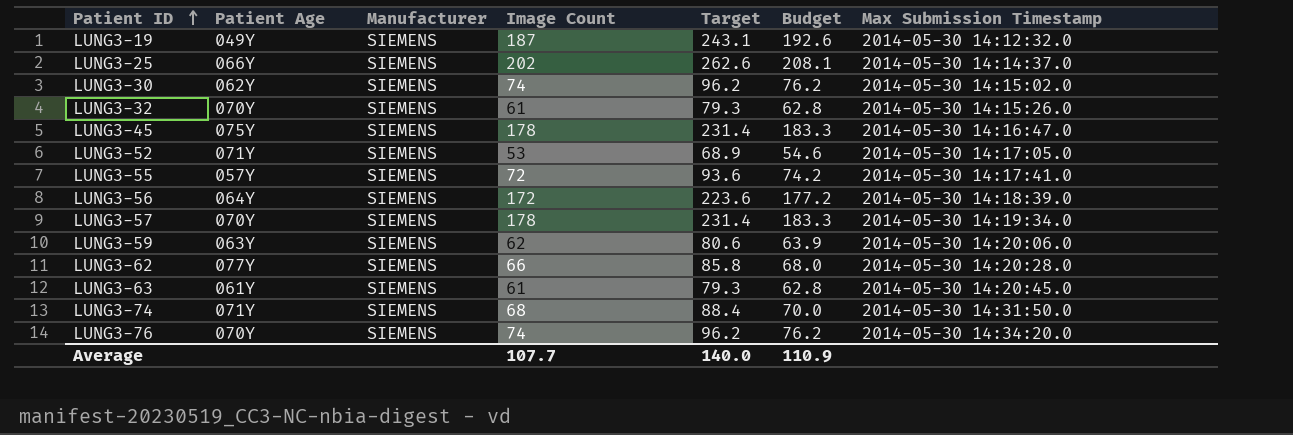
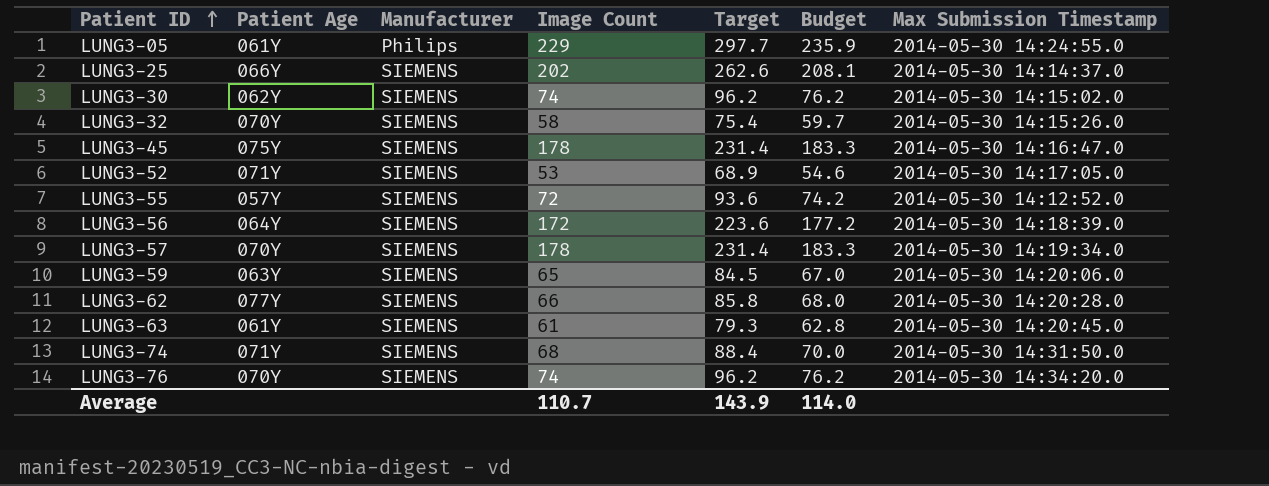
row LUNG3-19: 049Y | SIEMENS | 187 | 243.1 | 192.6 | 2014-05-30 14:12:32.0 -> none
row LUNG3-05: none -> 061Y | Philips | 229 | 297.7 | 235.9 | 2014-05-30 14:24:55.0
LUNG3-32 | Image Count: 61 -> 58
LUNG3-32 | Target: 79.3 -> 75.4
LUNG3-32 | Budget: 62.8 -> 59.7
LUNG3-55 | Max Submission Timestamp: 2014-05-30 14:17:41.0 -> 2014-05-30 14:12:52.0
LUNG3-59 | Image Count: 62 -> 65
LUNG3-59 | Target: 80.6 -> 84.5
LUNG3-59 | Budget: 63.9 -> 67.0
Average | Image Count: 107.7 -> 110.7
Average | Target: 140.0 -> 143.9
Average | Budget: 110.9 -> 114.0

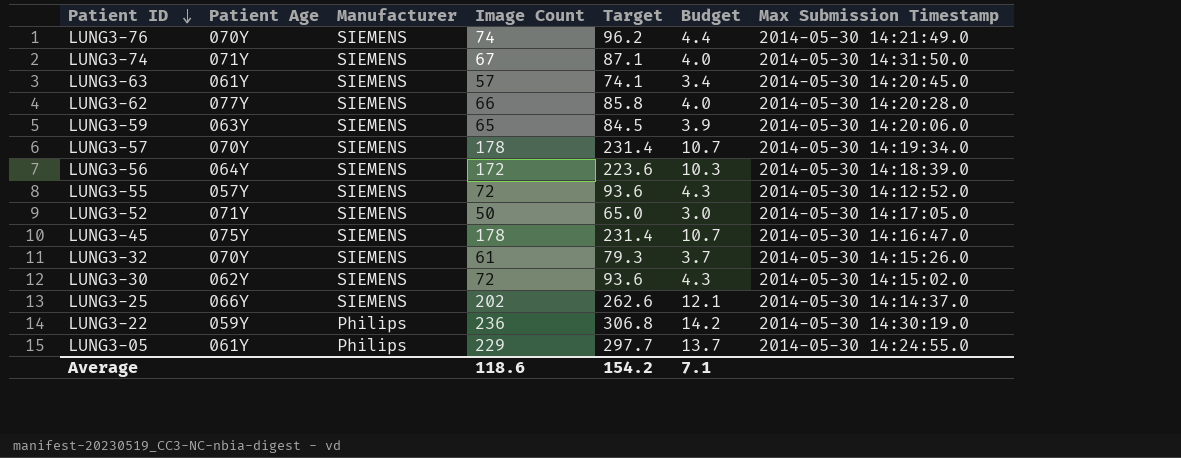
row order: Patient ID ascending -> Patient ID descending
column Budget | formula: [Image Count] * 1.03 -> [Image Count] * 0.06
LUNG3-76 | Max Submission Timestamp: 2014-05-30 14:34:20.0 -> 2014-05-30 14:21:49.0
LUNG3-74 | Image Count: 68 -> 67
LUNG3-74 | Target: 88.4 -> 87.1
LUNG3-63 | Image Count: 61 -> 57
LUNG3-63 | Target: 79.3 -> 74.1
LUNG3-52 | Image Count: 53 -> 50
LUNG3-52 | Target: 68.9 -> 65.0
LUNG3-32 | Image Count: 58 -> 61
LUNG3-32 | Target: 75.4 -> 79.3
LUNG3-30 | Image Count: 74 -> 72
LUNG3-30 | Target: 96.2 -> 93.6
row LUNG3-22: none -> 059Y | Philips | 236 | 306.8 | 14.2 | 2014-05-30 14:30:19.0
Average | Image Count: 110.7 -> 118.6
Average | Target: 143.9 -> 154.2
Average | Budget: 114.0 -> 7.1

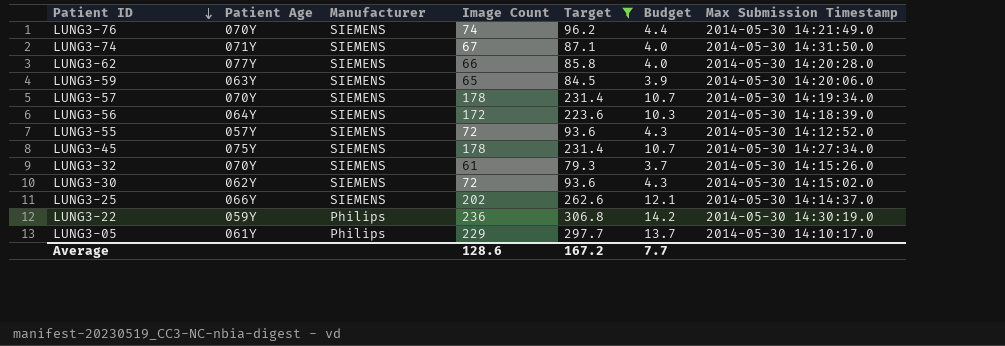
filter: none -> Target >= 79.3
LUNG3-45 | Max Submission Timestamp: 2014-05-30 14:16:47.0 -> 2014-05-30 14:27:34.0
LUNG3-05 | Max Submission Timestamp: 2014-05-30 14:24:55.0 -> 2014-05-30 14:10:17.0
Average | Image Count: 118.6 -> 128.6
Average | Target: 154.2 -> 167.2
Average | Budget: 7.1 -> 7.7

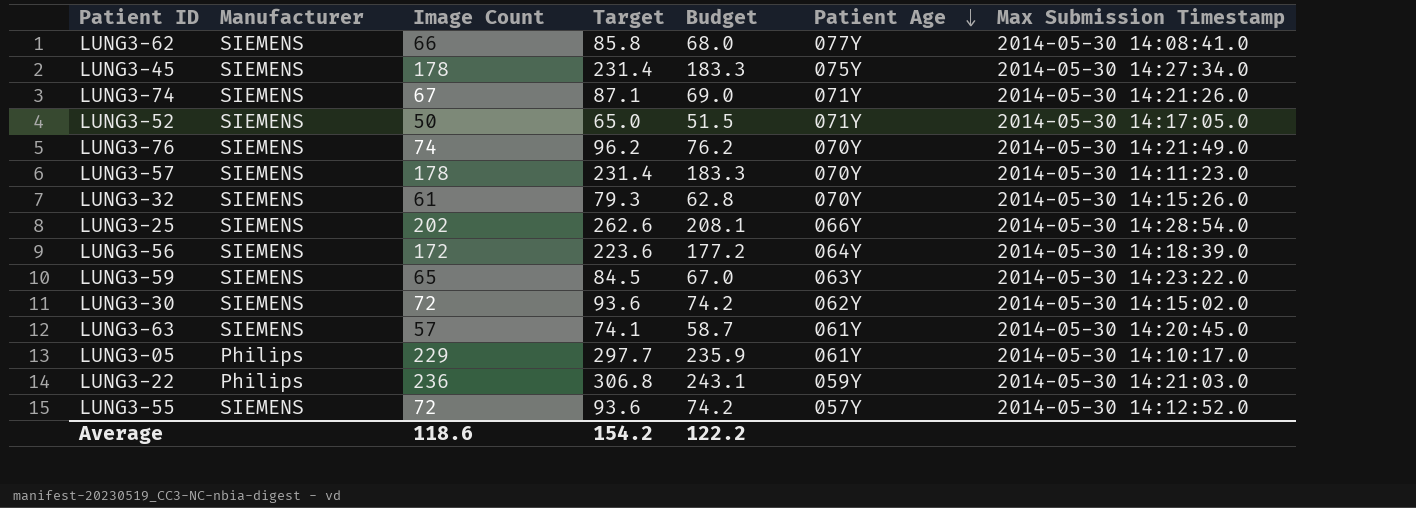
filter: Target >= 79.3 -> none
row order: Patient ID descending -> Patient Age descending
column Budget | formula: [Image Count] * 0.06 -> [Image Count] * 1.03
column Patient Age | position: 2 -> 6
LUNG3-62 | Max Submission Timestamp: 2014-05-30 14:20:28.0 -> 2014-05-30 14:08:41.0
LUNG3-74 | Max Submission Timestamp: 2014-05-30 14:31:50.0 -> 2014-05-30 14:21:26.0
LUNG3-57 | Max Submission Timestamp: 2014-05-30 14:19:34.0 -> 2014-05-30 14:11:23.0
LUNG3-25 | Max Submission Timestamp: 2014-05-30 14:14:37.0 -> 2014-05-30 14:28:54.0
LUNG3-59 | Max Submission Timestamp: 2014-05-30 14:20:06.0 -> 2014-05-30 14:23:22.0
LUNG3-22 | Max Submission Timestamp: 2014-05-30 14:30:19.0 -> 2014-05-30 14:21:03.0
Average | Image Count: 128.6 -> 118.6
Average | Target: 167.2 -> 154.2
Average | Budget: 7.7 -> 122.2

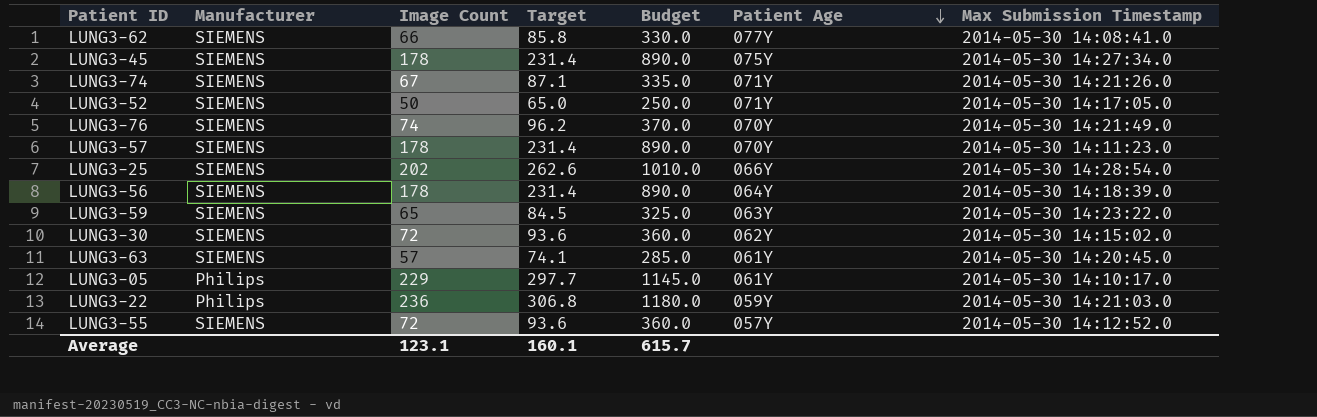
column Budget | formula: [Image Count] * 1.03 -> [Image Count] * 5
row LUNG3-32: SIEMENS | 61 | 79.3 | 62.8 | 070Y | 2014-05-30 14:15:26.0 -> none
LUNG3-56 | Image Count: 172 -> 178
LUNG3-56 | Target: 223.6 -> 231.4
Average | Image Count: 118.6 -> 123.1
Average | Target: 154.2 -> 160.1
Average | Budget: 122.2 -> 615.7

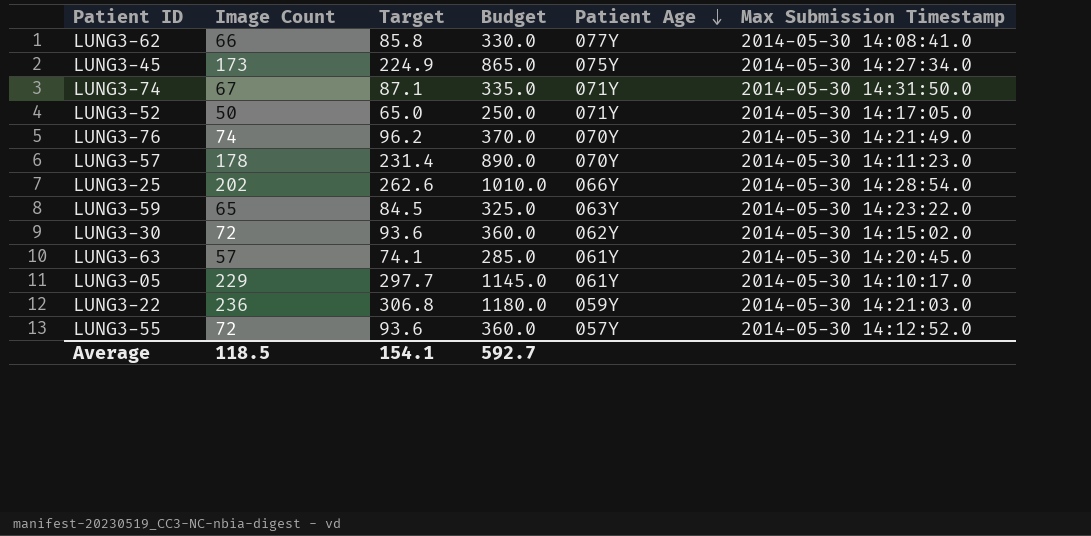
column Manufacturer | position: 2 -> none
row LUNG3-56: SIEMENS | 178 | 231.4 | 890.0 | 064Y | 2014-05-30 14:18:39.0 -> none
LUNG3-45 | Image Count: 178 -> 173
LUNG3-45 | Target: 231.4 -> 224.9
LUNG3-45 | Budget: 890.0 -> 865.0
LUNG3-74 | Max Submission Timestamp: 2014-05-30 14:21:26.0 -> 2014-05-30 14:31:50.0
Average | Image Count: 123.1 -> 118.5
Average | Target: 160.1 -> 154.1
Average | Budget: 615.7 -> 592.7

